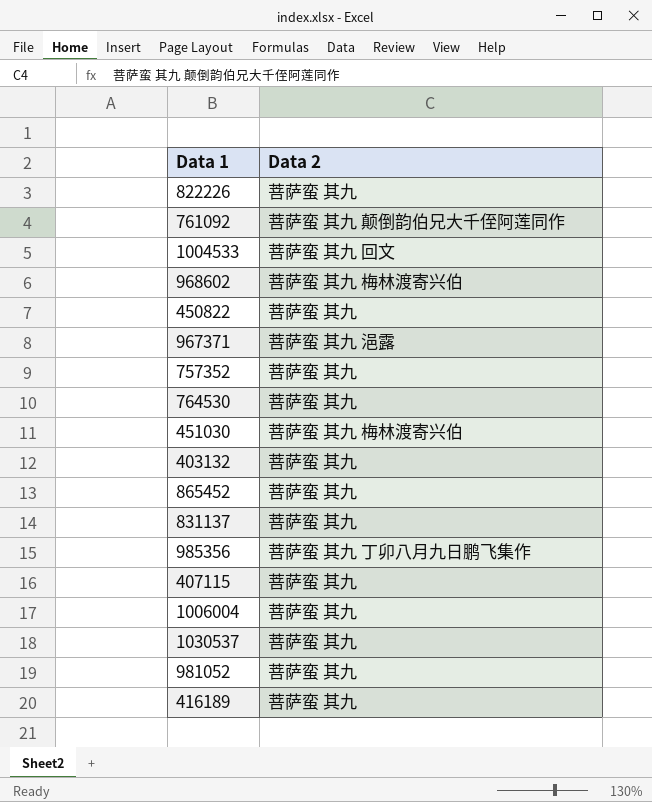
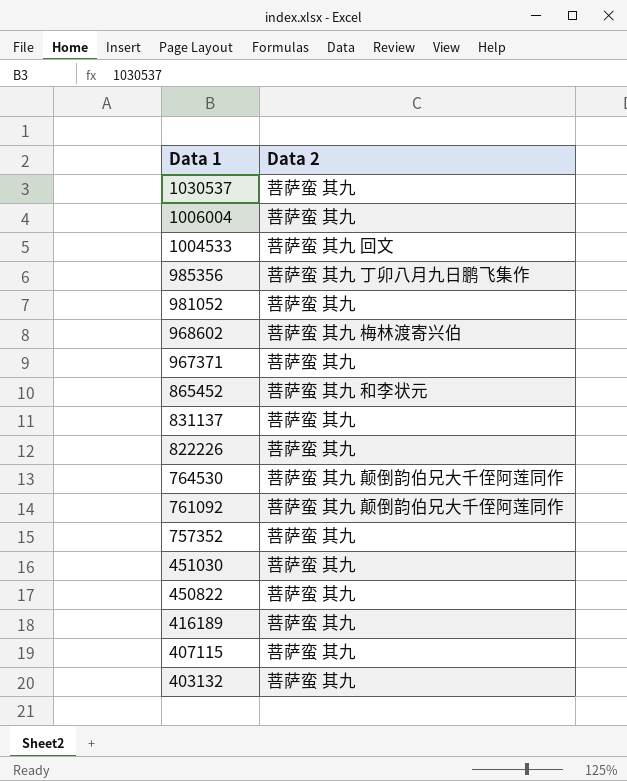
row order: none -> Data 1 descending
967371 | Data 2: 菩萨蛮 其九 浥露 -> 菩萨蛮 其九
865452 | Data 2: 菩萨蛮 其九 -> 菩萨蛮 其九 和李状元
764530 | Data 2: 菩萨蛮 其九 -> 菩萨蛮 其九 颠倒韵伯兄大千侄阿莲同作
451030 | Data 2: 菩萨蛮 其九 梅林渡寄兴伯 -> 菩萨蛮 其九

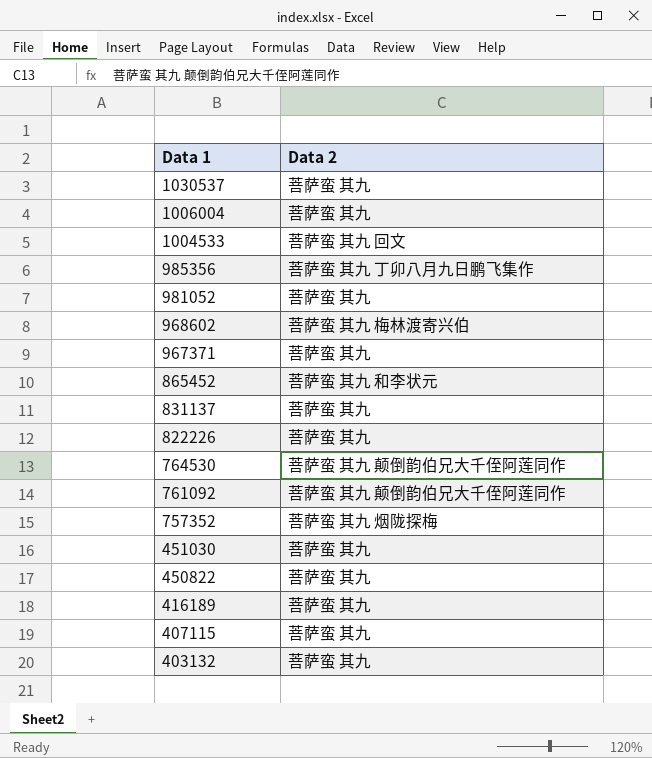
757352 | Data 2: 菩萨蛮 其九 -> 菩萨蛮 其九 烟陇探梅

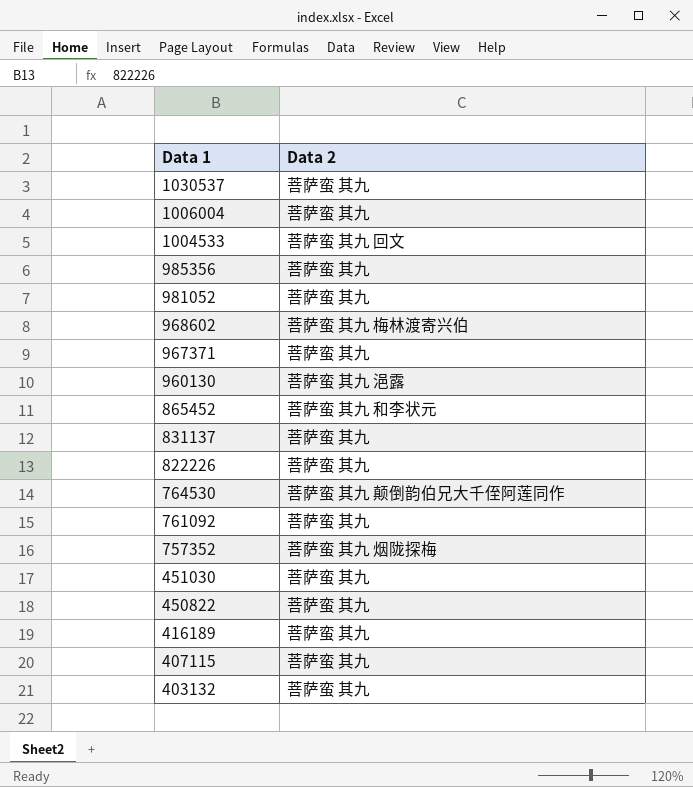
985356 | Data 2: 菩萨蛮 其九 丁卯八月九日鹏飞集作 -> 菩萨蛮 其九
row 960130: none -> 菩萨蛮 其九 浥露
761092 | Data 2: 菩萨蛮 其九 颠倒韵伯兄大千侄阿莲同作 -> 菩萨蛮 其九

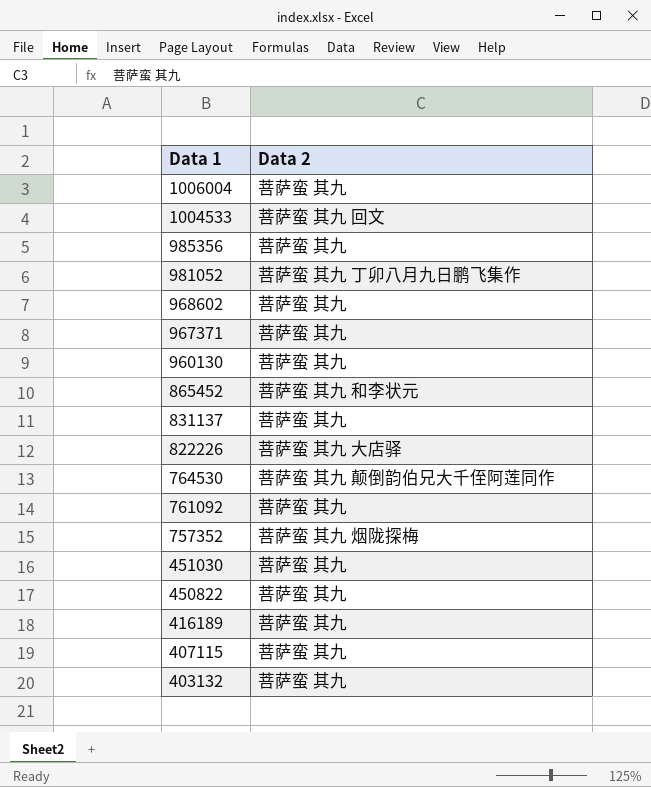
row 1030537: 菩萨蛮 其九 -> none
981052 | Data 2: 菩萨蛮 其九 -> 菩萨蛮 其九 丁卯八月九日鹏飞集作
968602 | Data 2: 菩萨蛮 其九 梅林渡寄兴伯 -> 菩萨蛮 其九
960130 | Data 2: 菩萨蛮 其九 浥露 -> 菩萨蛮 其九
822226 | Data 2: 菩萨蛮 其九 -> 菩萨蛮 其九 大店驿

